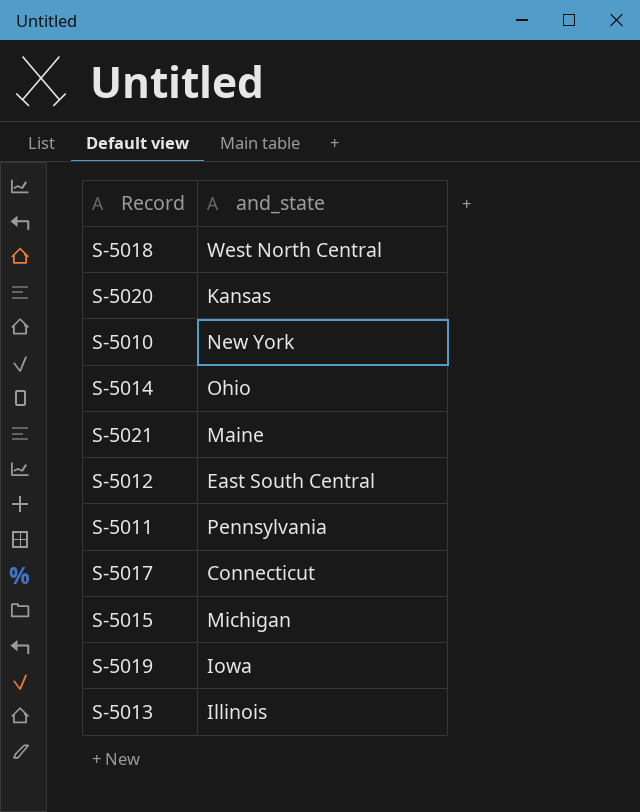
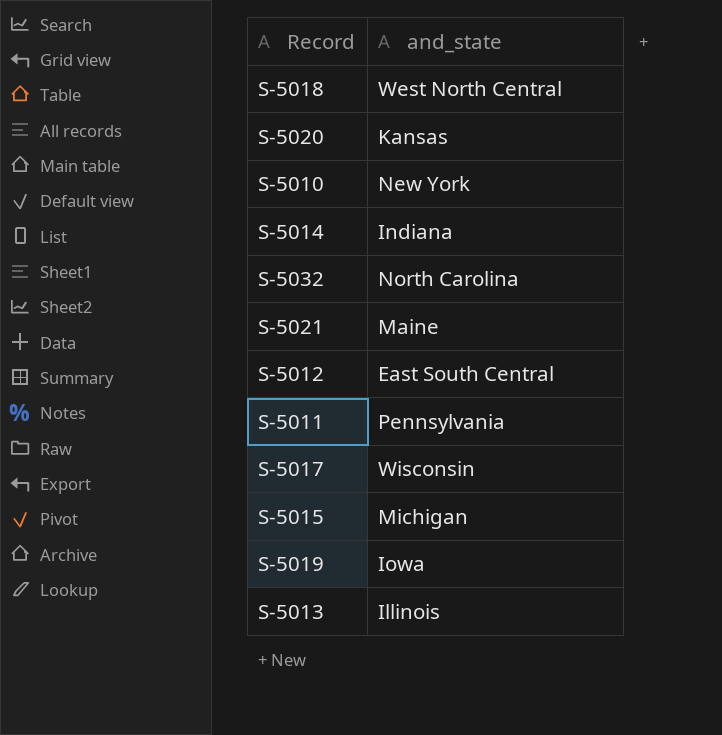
S-5014 | and_state: Ohio -> Indiana
row S-5032: none -> North Carolina
S-5017 | and_state: Connecticut -> Wisconsin

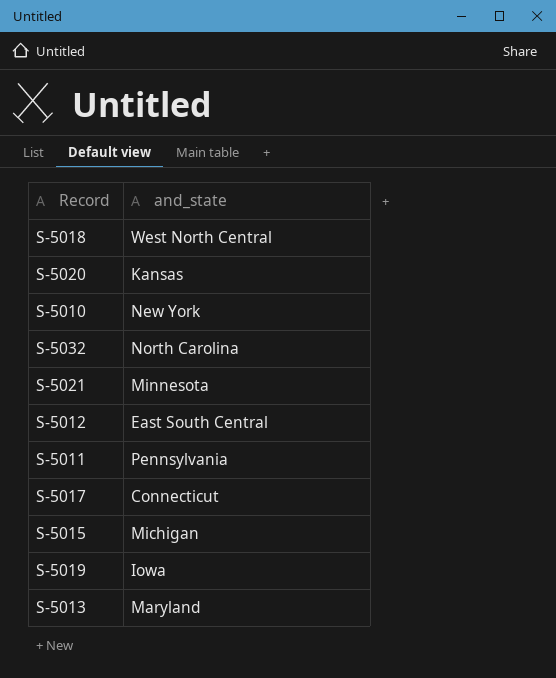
row S-5014: Indiana -> none
S-5021 | and_state: Maine -> Minnesota
S-5017 | and_state: Wisconsin -> Connecticut
S-5013 | and_state: Illinois -> Maryland

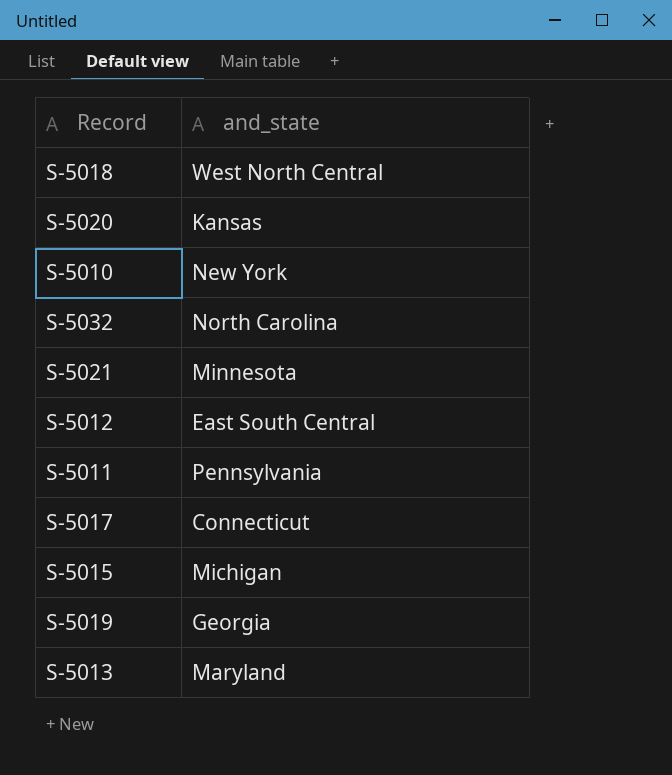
S-5019 | and_state: Iowa -> Georgia

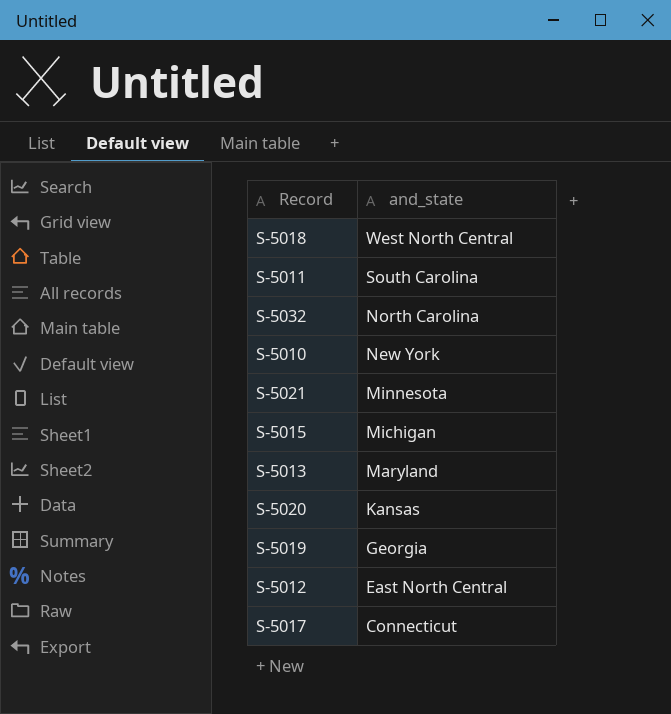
row order: none -> and_state descending
S-5011 | and_state: Pennsylvania -> South Carolina
S-5012 | and_state: East South Central -> East North Central

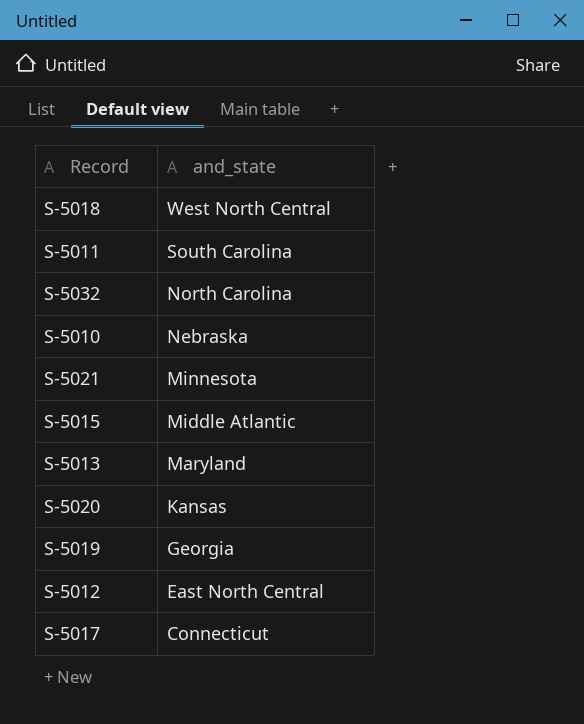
S-5010 | and_state: New York -> Nebraska
S-5015 | and_state: Michigan -> Middle Atlantic

